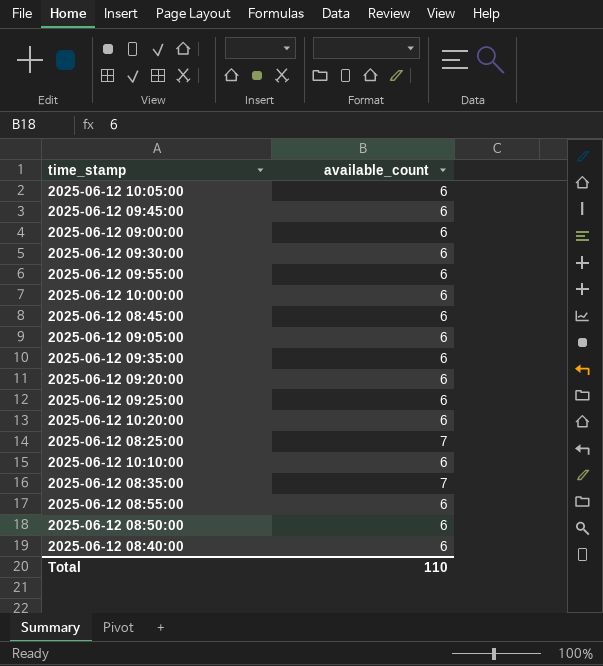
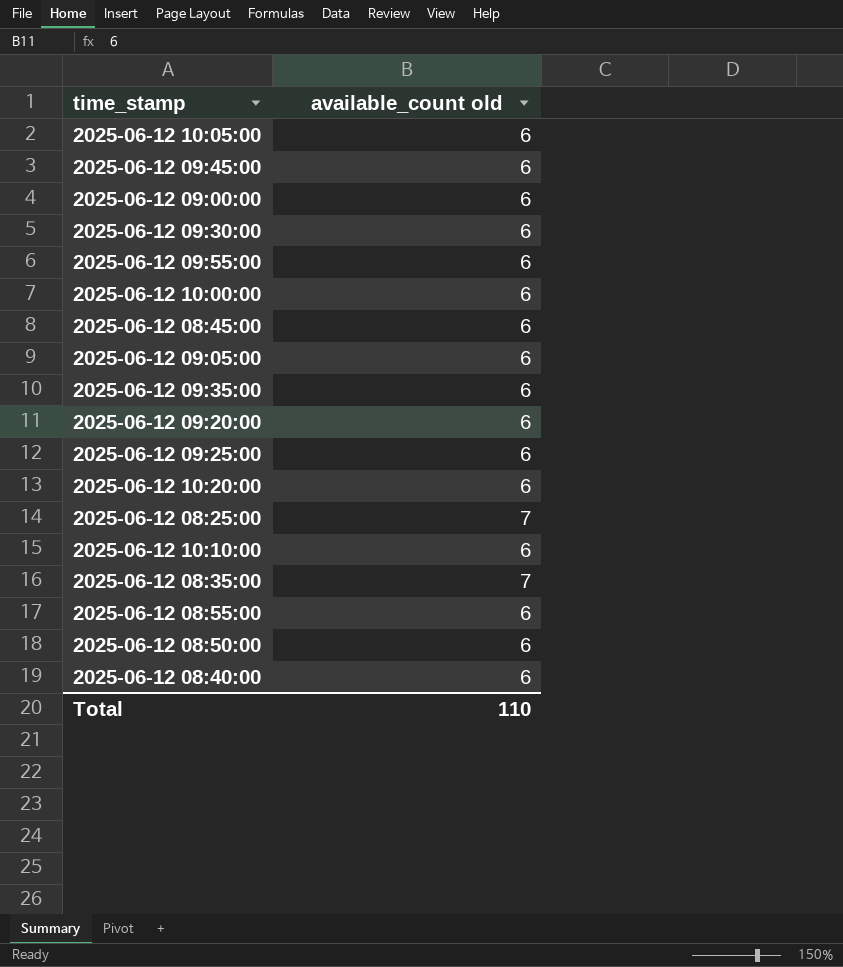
column name: available_count -> available_count old

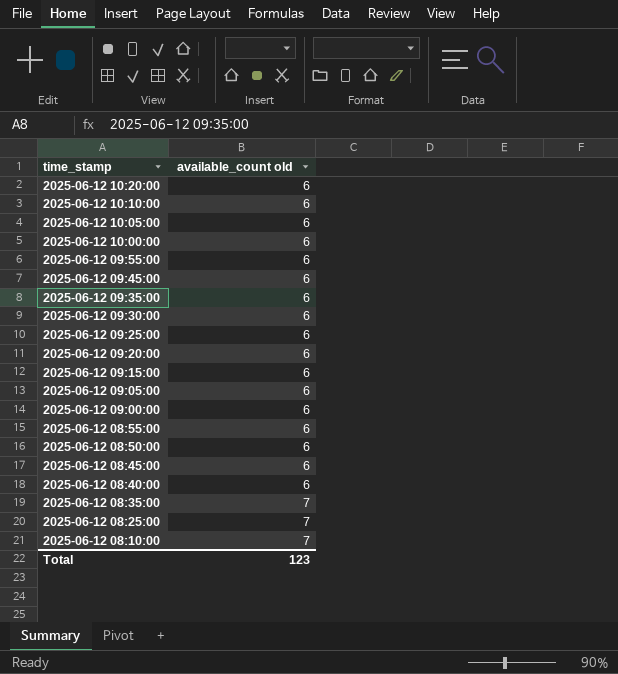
row order: none -> time_stamp descending
row 2025-06-12 09:15:00: none -> 6
row 2025-06-12 08:10:00: none -> 7
Total | available_count old: 110 -> 123

